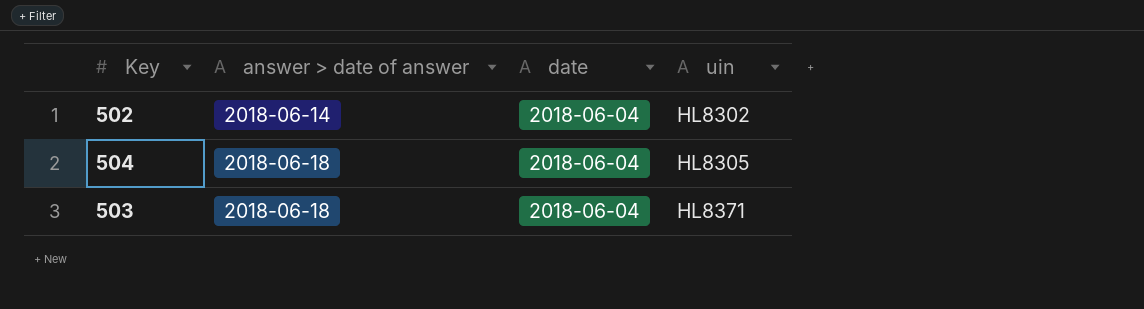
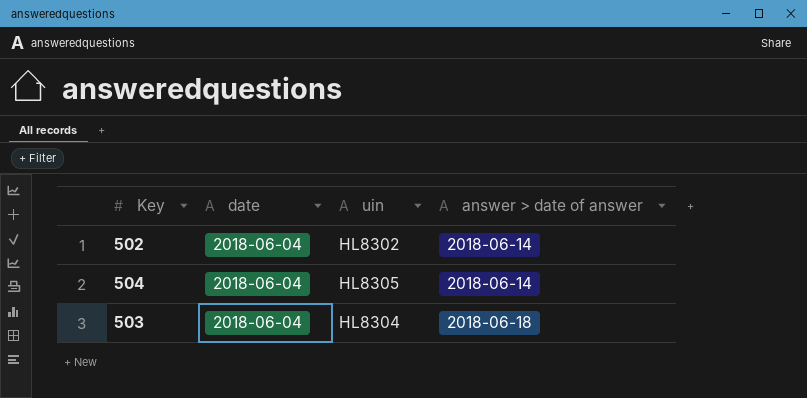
column answer > date of answer | position: 2 -> 4
504 | answer > date of answer: 2018-06-18 -> 2018-06-14
503 | uin: HL8371 -> HL8304

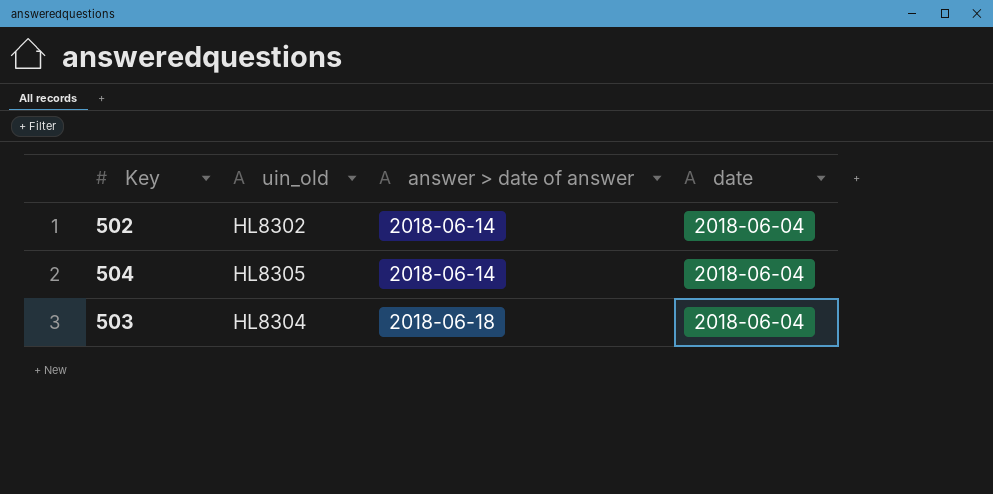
column name: uin -> uin_old
column date | position: 2 -> 4

